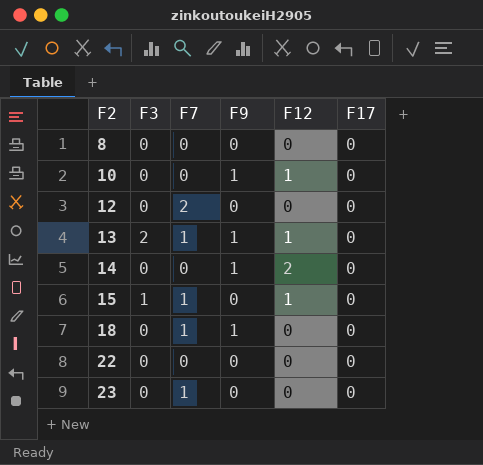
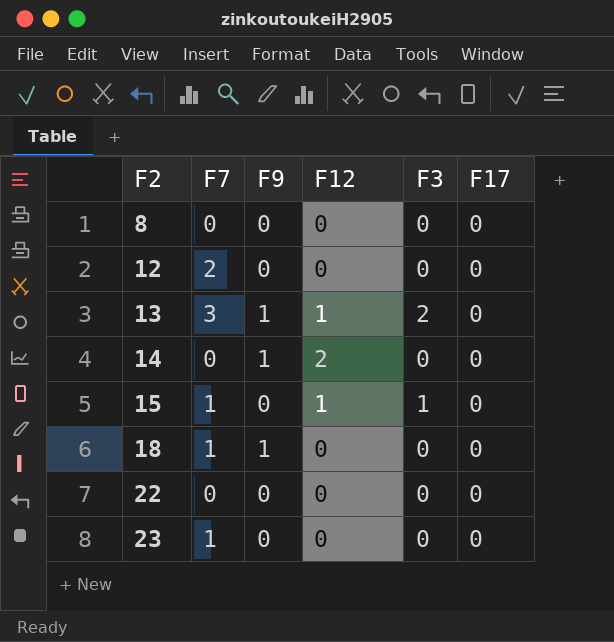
column F3 | position: 2 -> 5
row 10: 0 | 0 | 1 | 1 | 0 -> none
13 | F7: 1 -> 3

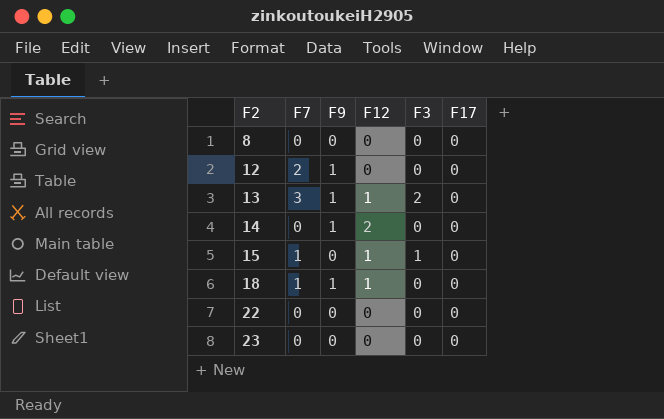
12 | F9: 0 -> 1
18 | F12: 0 -> 1
23 | F7: 1 -> 0

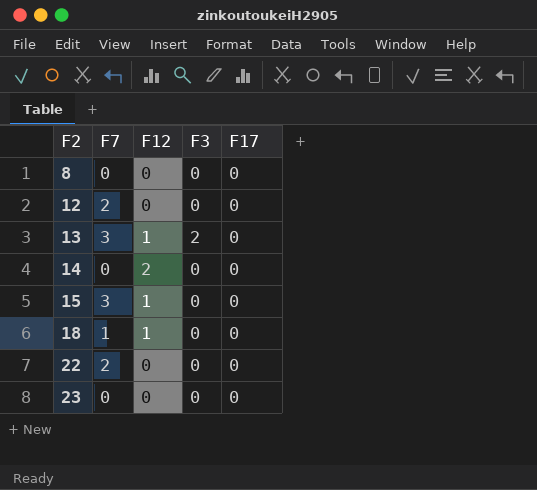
column F9 | position: 3 -> none
15 | F7: 1 -> 3
15 | F3: 1 -> 0
22 | F7: 0 -> 2

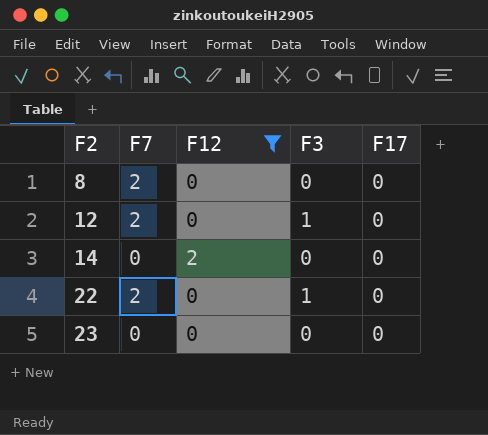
filter: none -> F12 != 1
8 | F7: 0 -> 2
12 | F3: 0 -> 1
22 | F3: 0 -> 1

